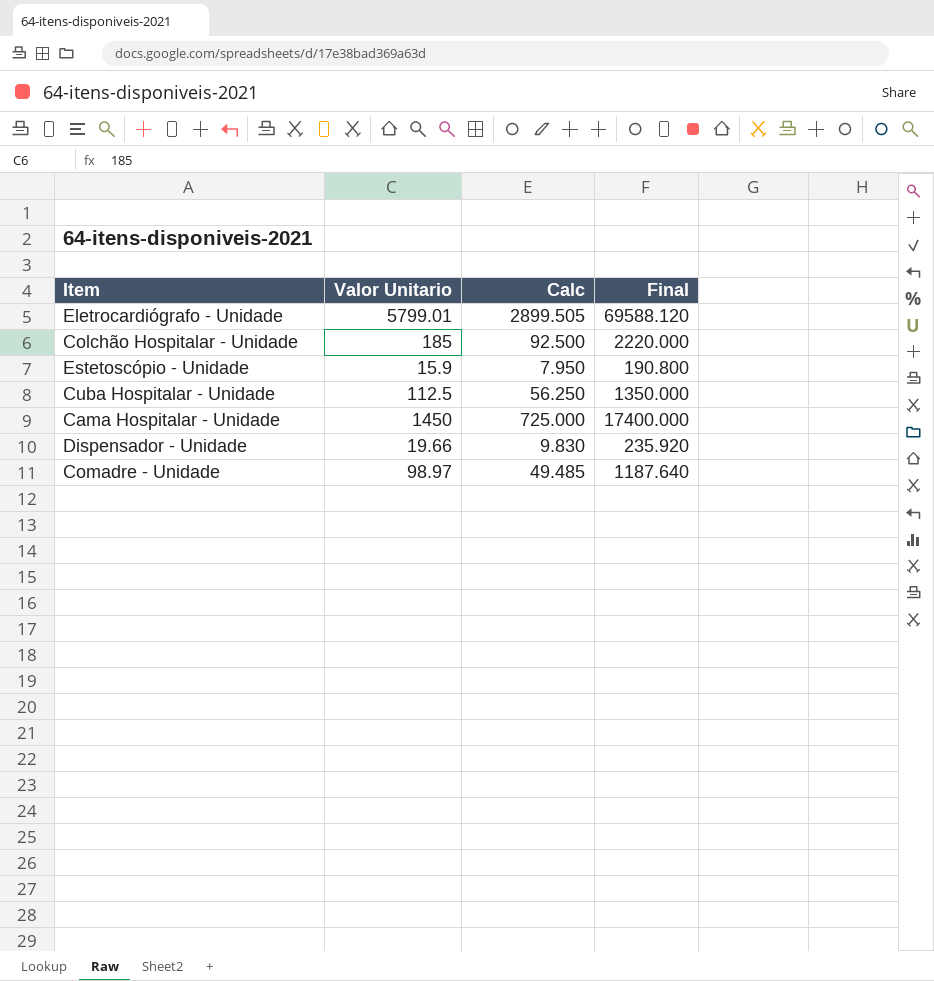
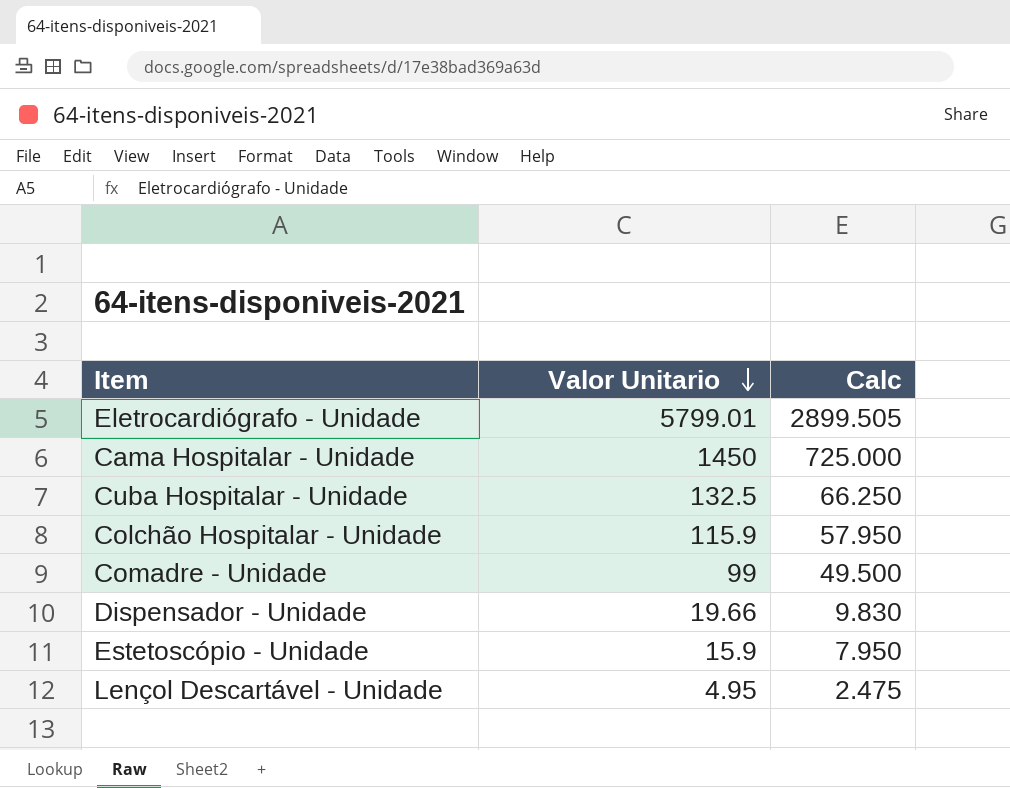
row order: none -> Valor Unitario descending
column Final | formula: [Valor Unitario] * 12 -> none
Cuba Hospitalar - Unidade | Valor Unitario: 112.5 -> 132.5
Cuba Hospitalar - Unidade | Calc: 56.250 -> 66.250
Colchão Hospitalar - Unidade | Valor Unitario: 185 -> 115.9
Colchão Hospitalar - Unidade | Calc: 92.500 -> 57.950
Comadre - Unidade | Valor Unitario: 98.97 -> 99
Comadre - Unidade | Calc: 49.485 -> 49.500
row Lençol Descartável - Unidade: none -> 4.95 | 2.475

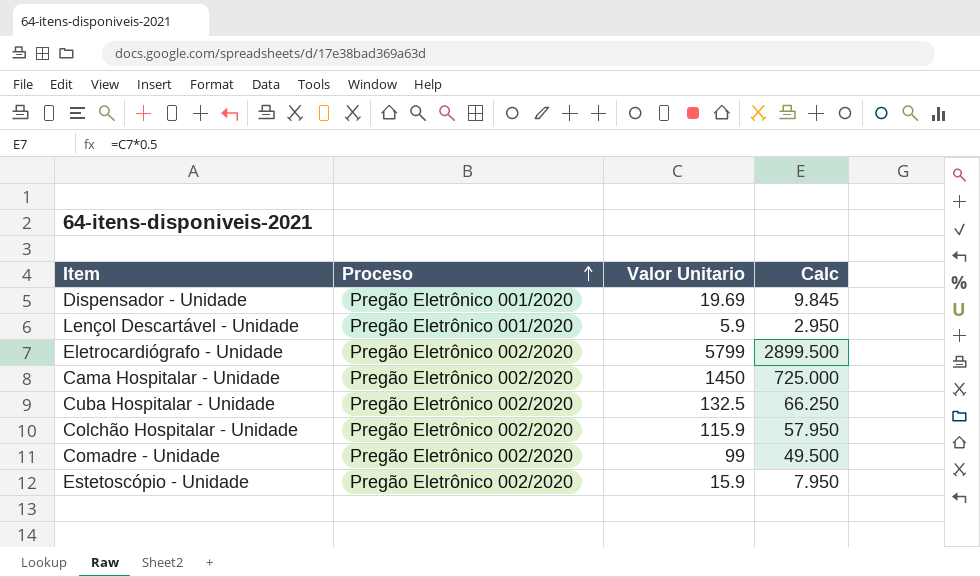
row order: Valor Unitario descending -> Proceso ascending
column Proceso | position: none -> 2
Dispensador - Unidade | Valor Unitario: 19.66 -> 19.69
Dispensador - Unidade | Calc: 9.830 -> 9.845
Lençol Descartável - Unidade | Valor Unitario: 4.95 -> 5.9
Lençol Descartável - Unidade | Calc: 2.475 -> 2.950
Eletrocardiógrafo - Unidade | Valor Unitario: 5799.01 -> 5799
Eletrocardiógrafo - Unidade | Calc: 2899.505 -> 2899.500

